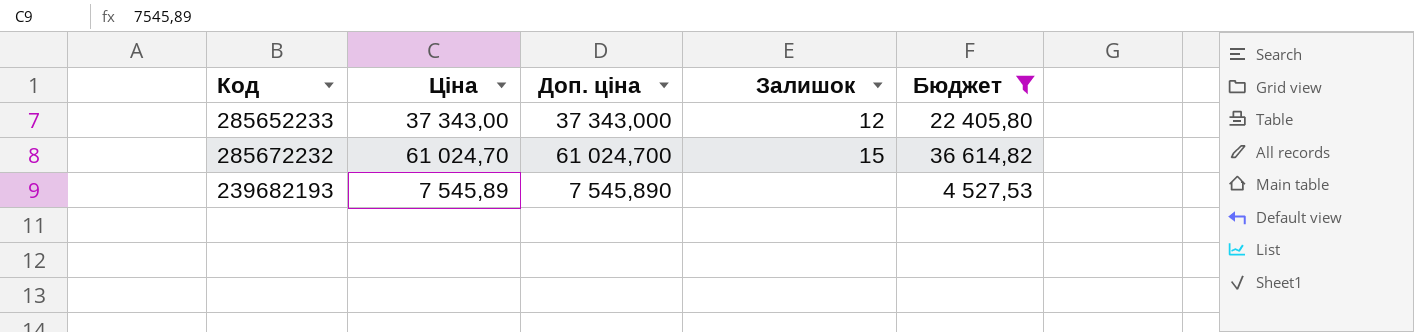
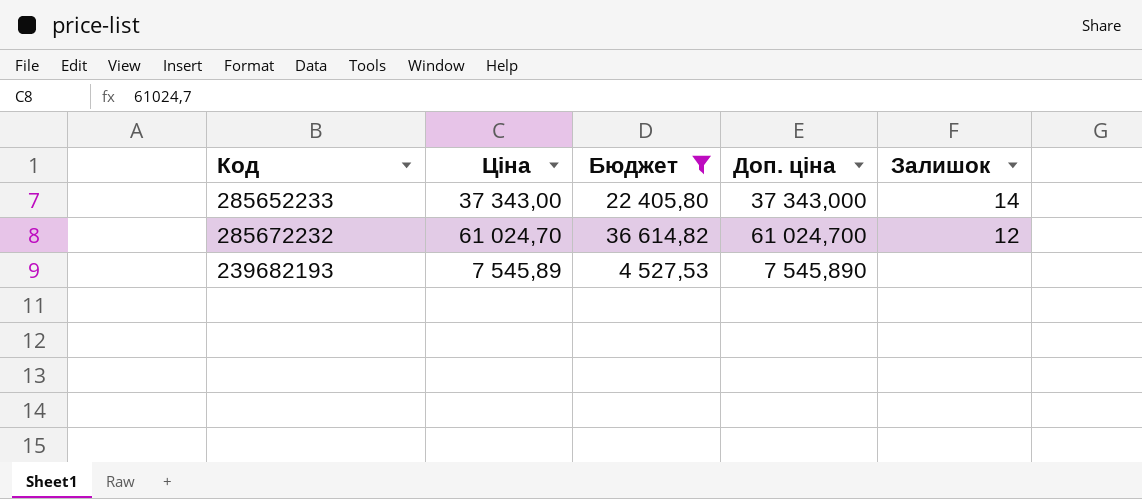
column Бюджет | position: 5 -> 3
285652233 | Залишок: 12 -> 14
285672232 | Залишок: 15 -> 12

